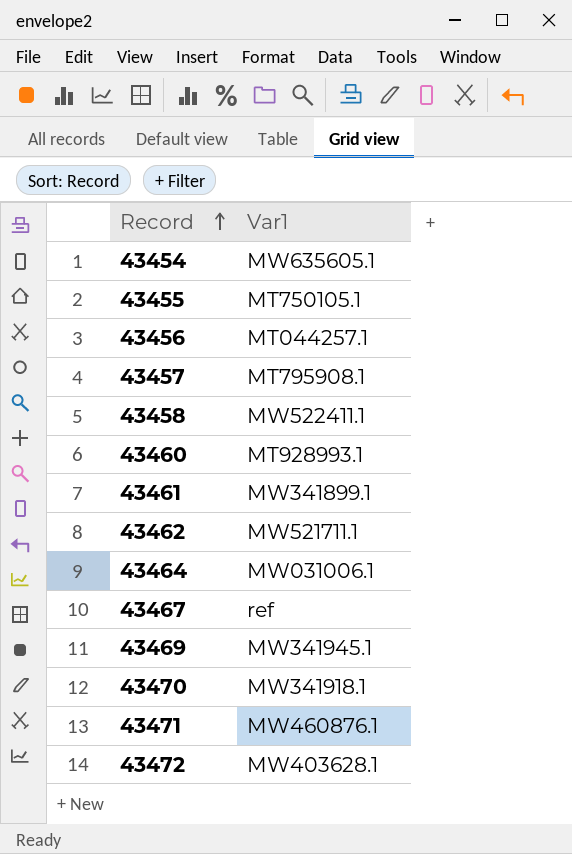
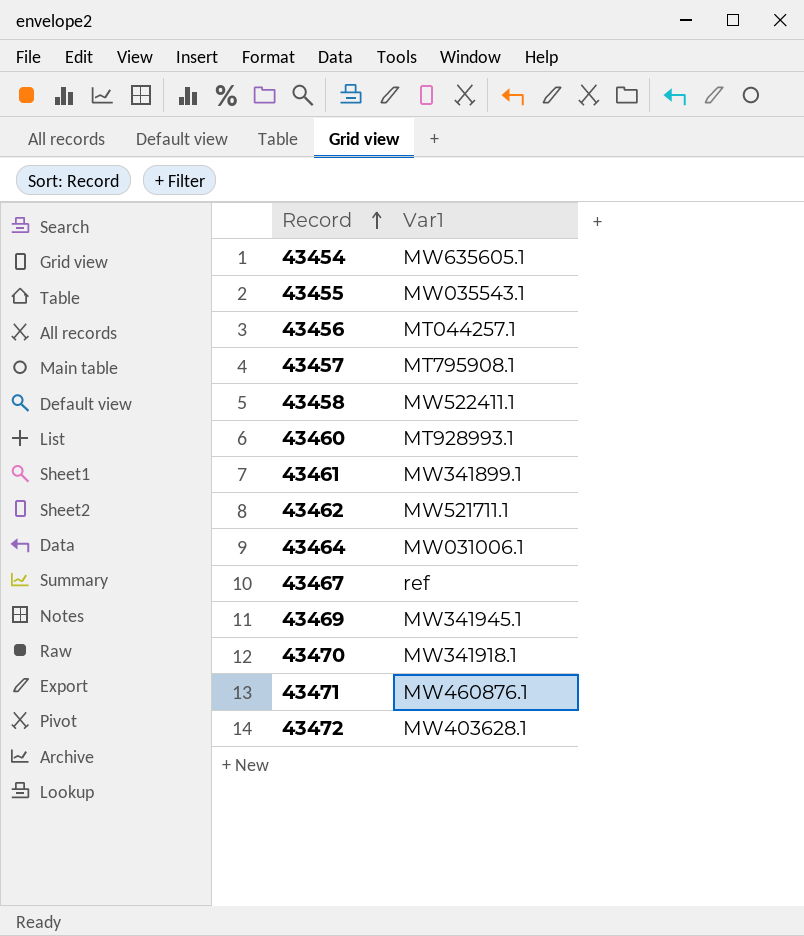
43455 | Var1: MT750105.1 -> MW035543.1

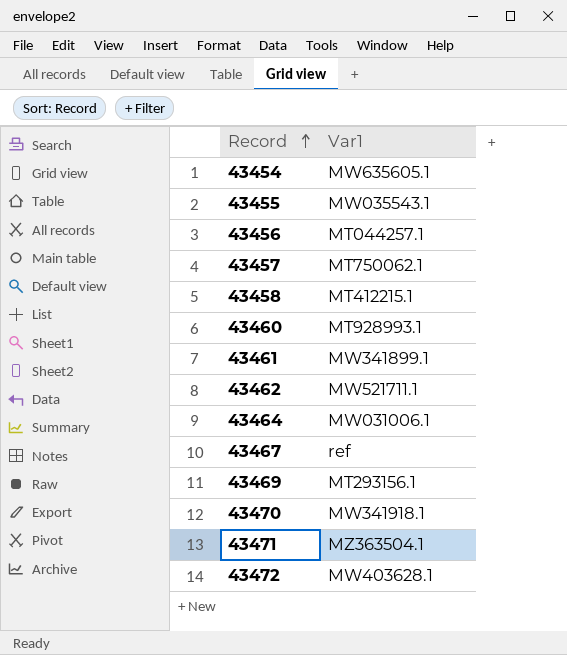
43457 | Var1: MT795908.1 -> MT750062.1
43458 | Var1: MW522411.1 -> MT412215.1
43469 | Var1: MW341945.1 -> MT293156.1
43471 | Var1: MW460876.1 -> MZ363504.1

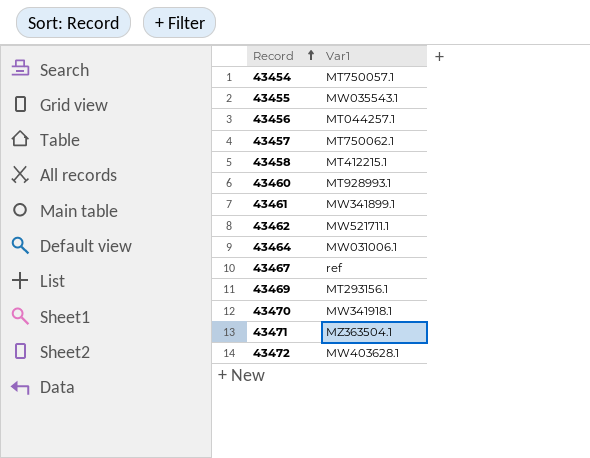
43454 | Var1: MW635605.1 -> MT750057.1

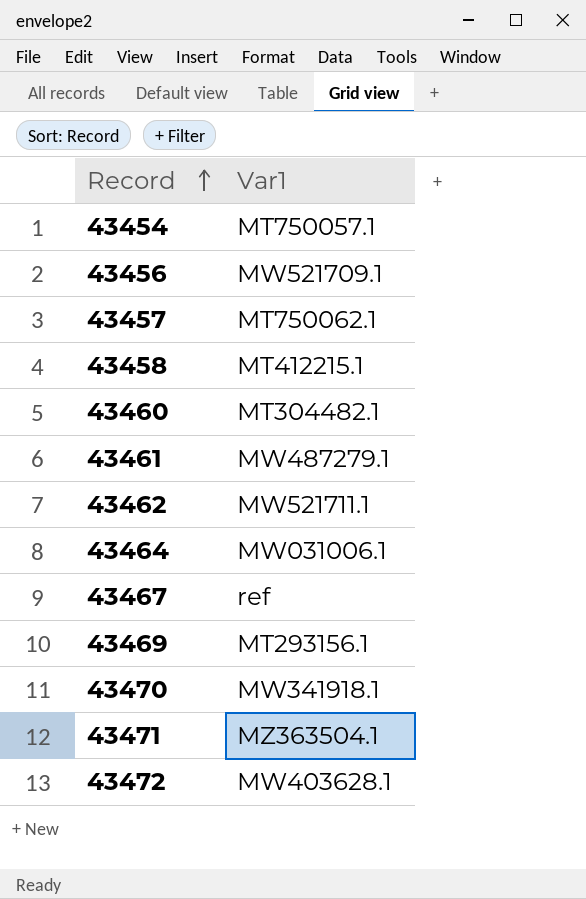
row 43455: MW035543.1 -> none
43456 | Var1: MT044257.1 -> MW521709.1
43460 | Var1: MT928993.1 -> MT304482.1
43461 | Var1: MW341899.1 -> MW487279.1

